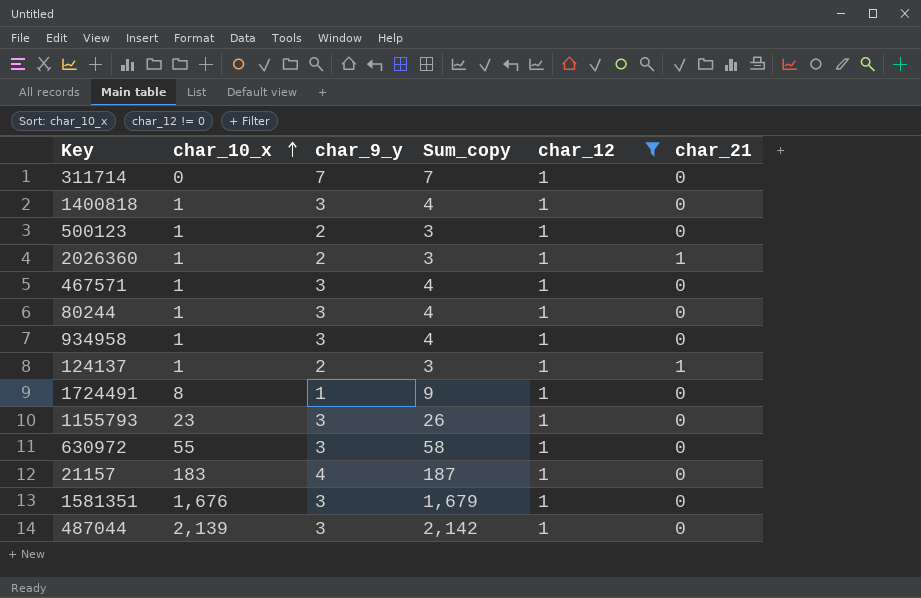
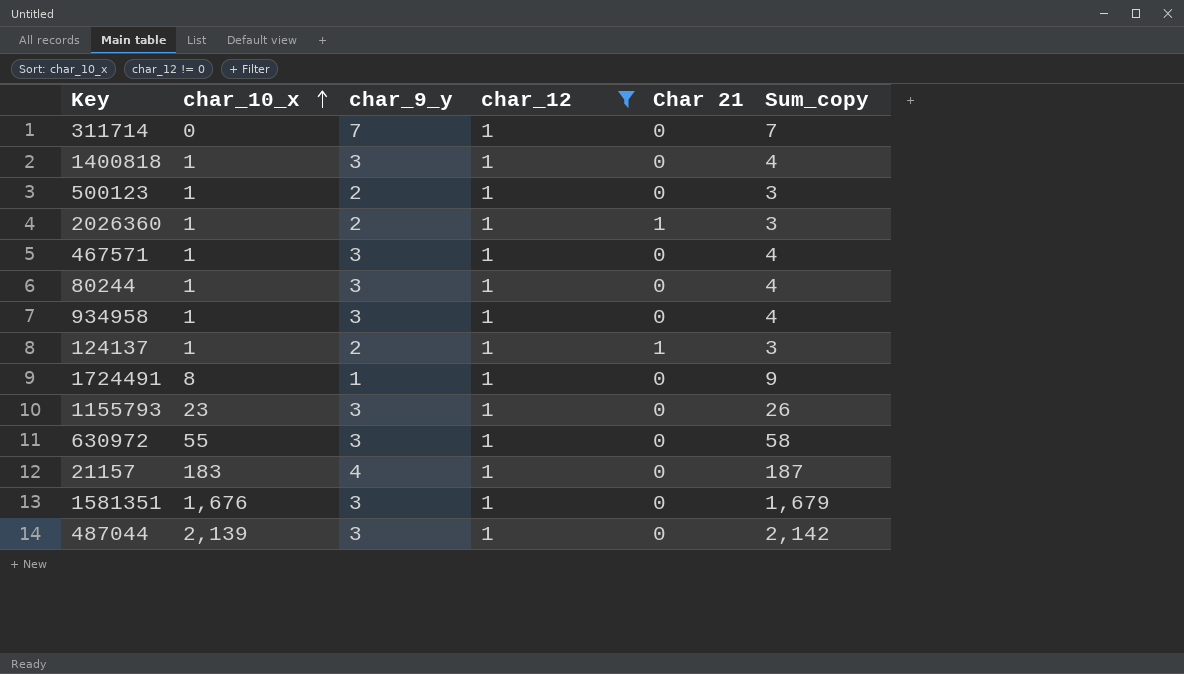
column name: char_21 -> Char 21
column Sum_copy | position: 4 -> 6

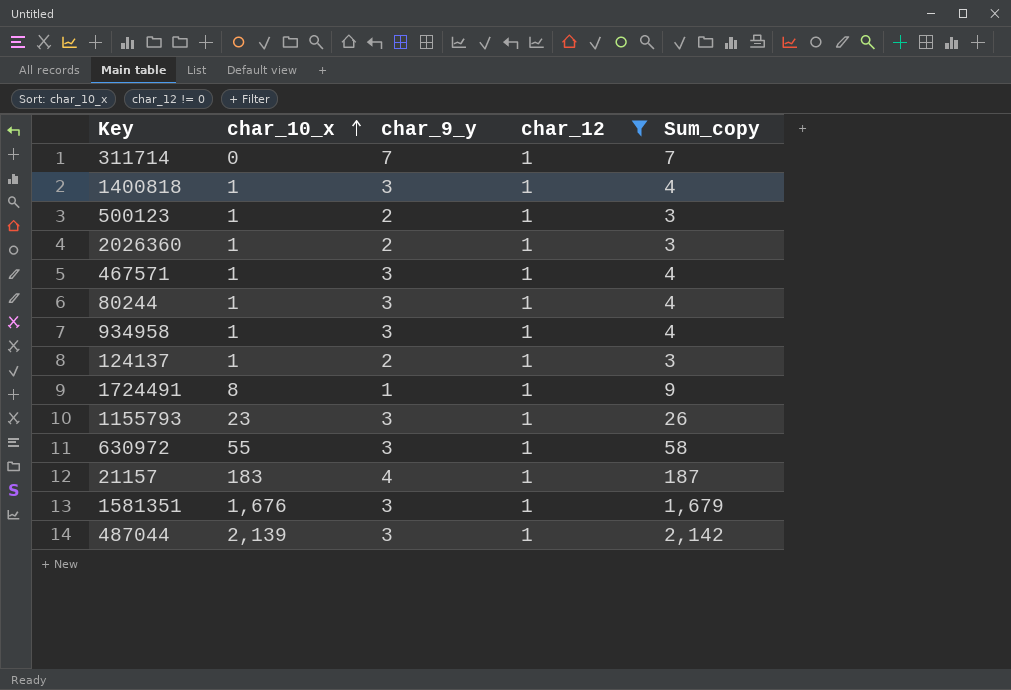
column Char 21 | position: 5 -> none

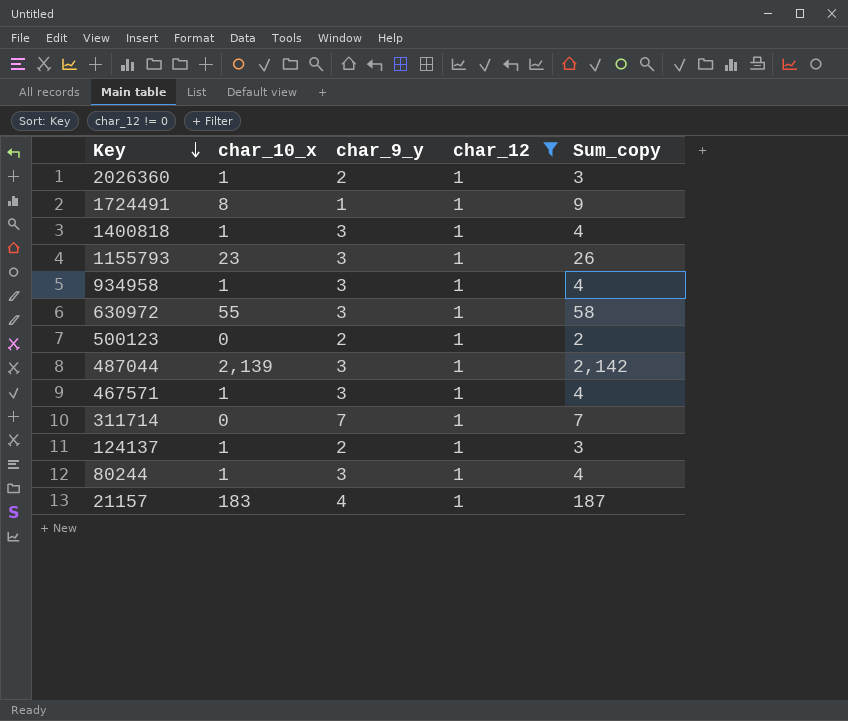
row order: char_10_x ascending -> Key descending
row 1581351: 1,676 | 3 | 1 | 1,679 -> none
500123 | char_10_x: 1 -> 0
500123 | Sum_copy: 3 -> 2

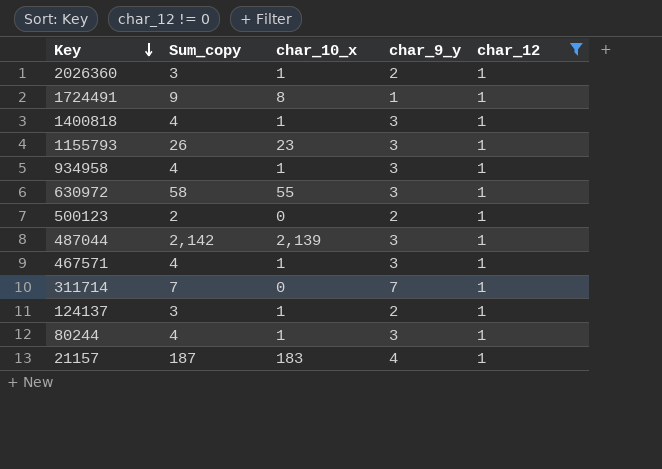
column Sum_copy | position: 5 -> 2

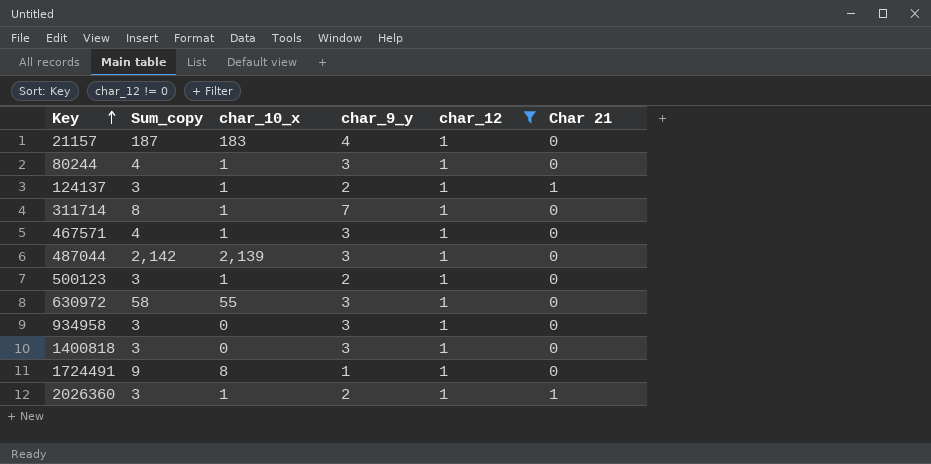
row order: Key descending -> Key ascending
column Char 21 | position: none -> 6
row 1155793: 26 | 23 | 3 | 1 -> none
311714 | Sum_copy: 7 -> 8
311714 | char_10_x: 0 -> 1
500123 | Sum_copy: 2 -> 3
500123 | char_10_x: 0 -> 1
934958 | Sum_copy: 4 -> 3
934958 | char_10_x: 1 -> 0
1400818 | Sum_copy: 4 -> 3
1400818 | char_10_x: 1 -> 0

